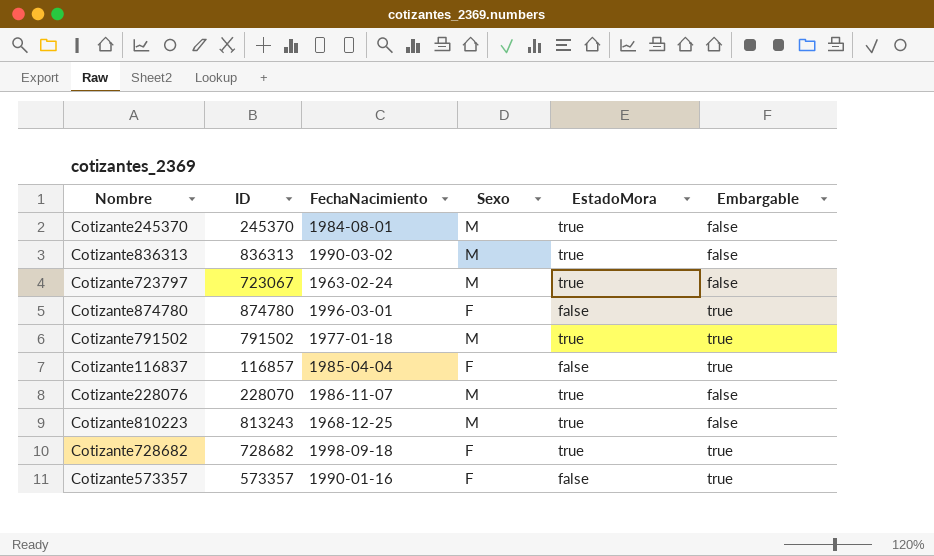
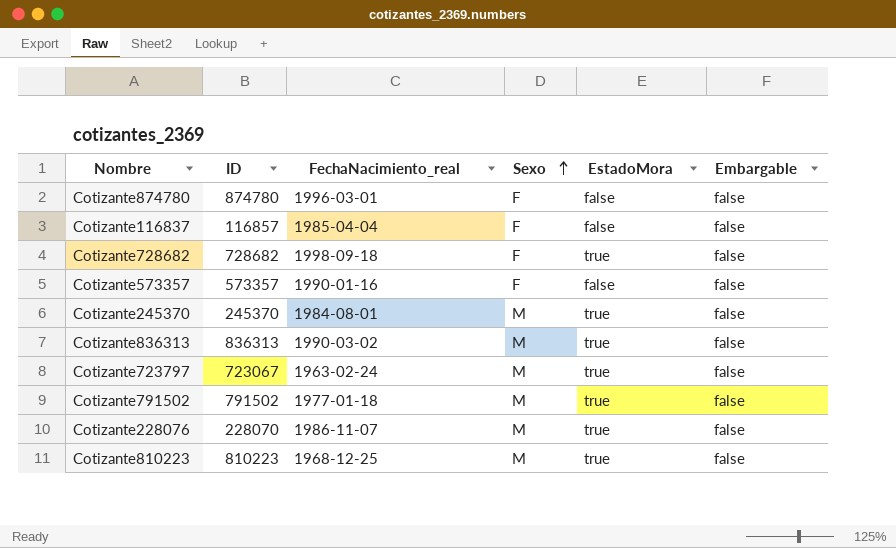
row order: none -> Sexo ascending
column name: FechaNacimiento -> FechaNacimiento_real
Cotizante874780 | Embargable: true -> false
Cotizante116837 | Embargable: true -> false
Cotizante728682 | Embargable: true -> false
Cotizante573357 | Embargable: true -> false
Cotizante791502 | Embargable: true -> false
Cotizante810223 | ID: 813243 -> 810223

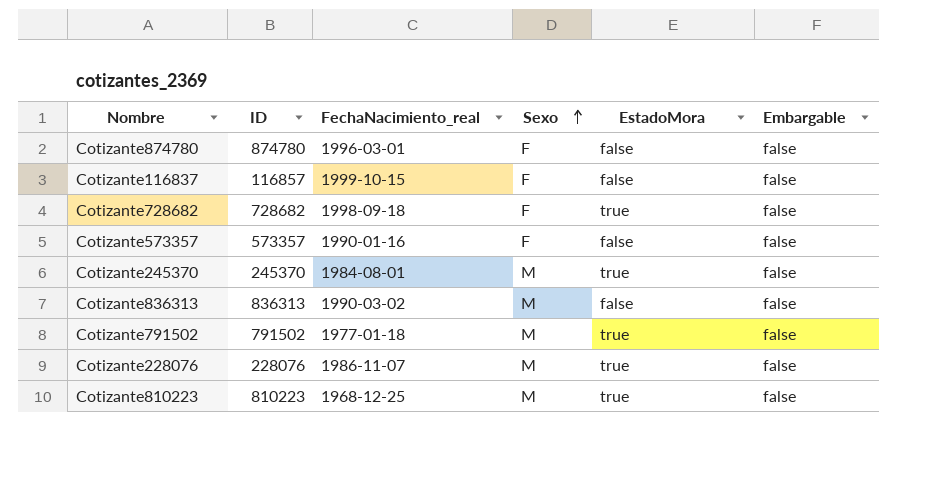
row Cotizante723797: 723067 | 1963-02-24 | M | true | false -> none
Cotizante116837 | FechaNacimiento_real: 1985-04-04 -> 1999-10-15
Cotizante836313 | EstadoMora: true -> false
Cotizante228076 | ID: 228070 -> 228076

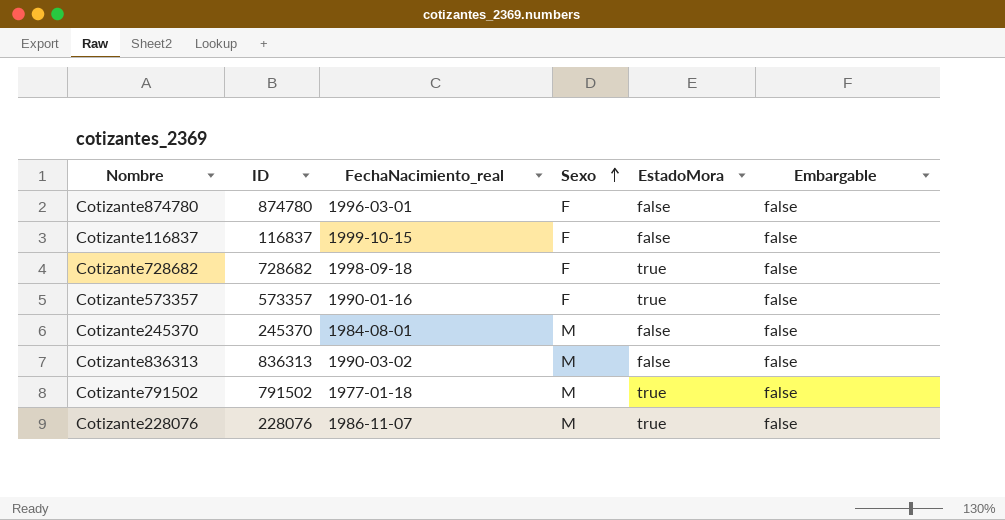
row Cotizante810223: 810223 | 1968-12-25 | M | true | false -> none
Cotizante116837 | ID: 116857 -> 116837
Cotizante573357 | EstadoMora: false -> true
Cotizante245370 | EstadoMora: true -> false

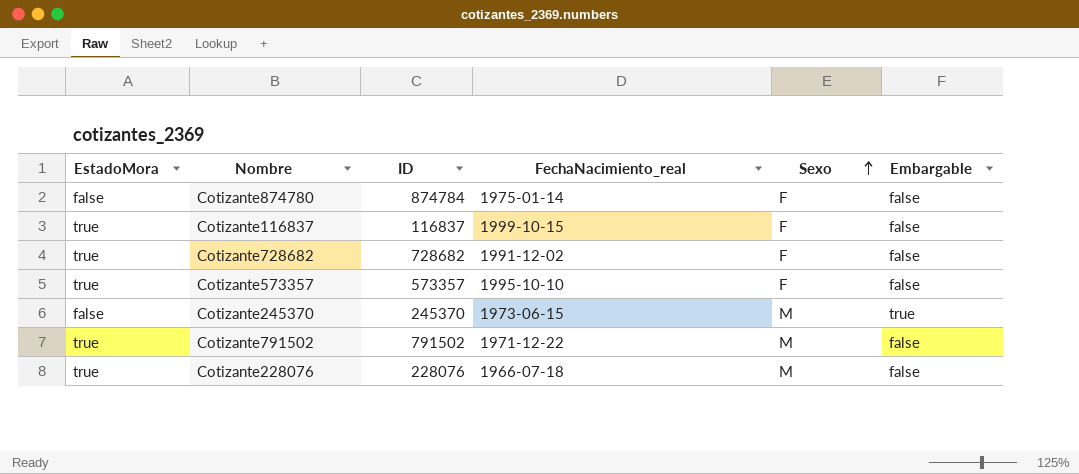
column EstadoMora | position: 5 -> 1
row Cotizante836313: 836313 | 1990-03-02 | M | false | false -> none
Cotizante874780 | ID: 874780 -> 874784
Cotizante874780 | FechaNacimiento_real: 1996-03-01 -> 1975-01-14
Cotizante116837 | EstadoMora: false -> true
Cotizante728682 | FechaNacimiento_real: 1998-09-18 -> 1991-12-02
Cotizante573357 | FechaNacimiento_real: 1990-01-16 -> 1995-10-10
Cotizante245370 | FechaNacimiento_real: 1984-08-01 -> 1973-06-15
Cotizante245370 | Embargable: false -> true
Cotizante791502 | FechaNacimiento_real: 1977-01-18 -> 1971-12-22
Cotizante228076 | FechaNacimiento_real: 1986-11-07 -> 1966-07-18

